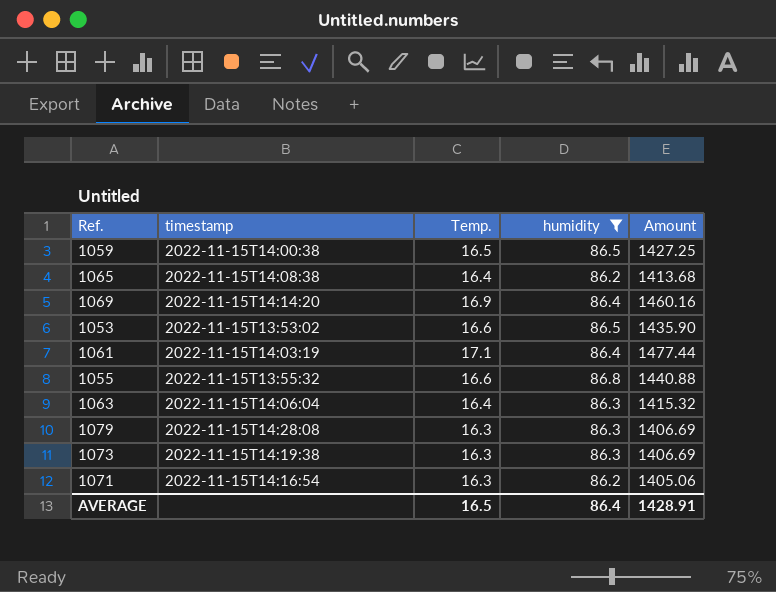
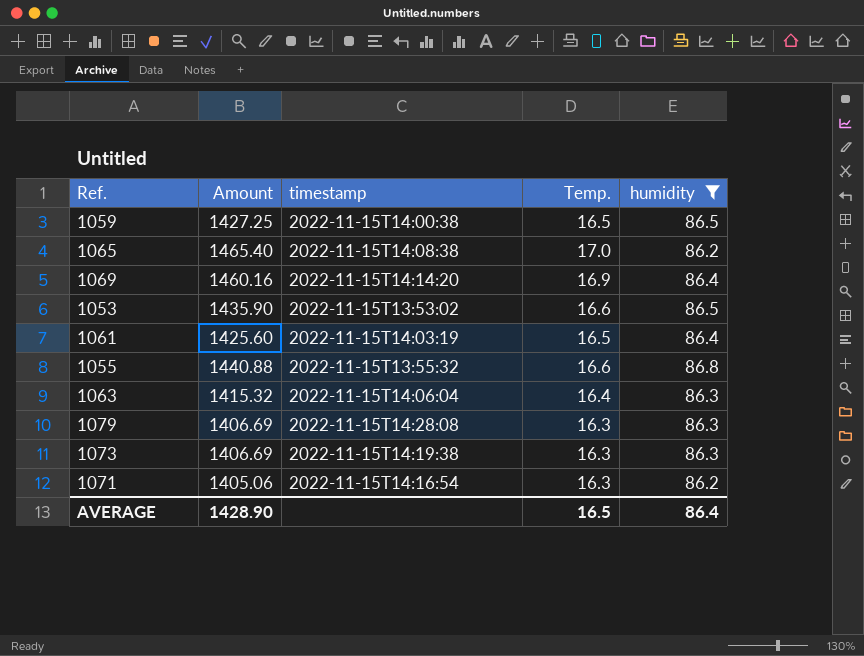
column Amount | position: 5 -> 2
1065 | Amount: 1413.68 -> 1465.40
1065 | Temp.: 16.4 -> 17.0
1061 | Amount: 1477.44 -> 1425.60
1061 | Temp.: 17.1 -> 16.5
AVERAGE | Amount: 1428.91 -> 1428.90

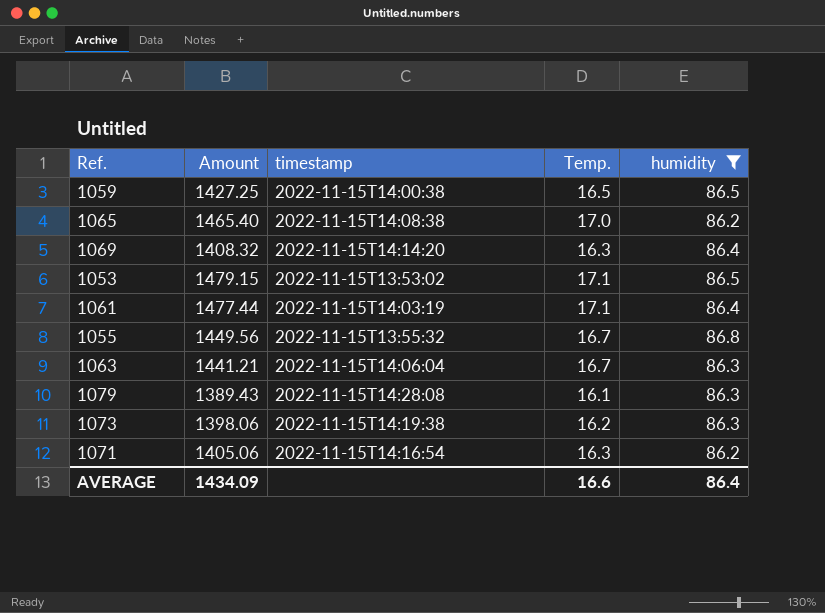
1069 | Amount: 1460.16 -> 1408.32
1069 | Temp.: 16.9 -> 16.3
1053 | Amount: 1435.90 -> 1479.15
1053 | Temp.: 16.6 -> 17.1
1061 | Amount: 1425.60 -> 1477.44
1061 | Temp.: 16.5 -> 17.1
1055 | Amount: 1440.88 -> 1449.56
1055 | Temp.: 16.6 -> 16.7
1063 | Amount: 1415.32 -> 1441.21
1063 | Temp.: 16.4 -> 16.7
1079 | Amount: 1406.69 -> 1389.43
1079 | Temp.: 16.3 -> 16.1
1073 | Amount: 1406.69 -> 1398.06
1073 | Temp.: 16.3 -> 16.2
AVERAGE | Amount: 1428.90 -> 1434.09
AVERAGE | Temp.: 16.5 -> 16.6

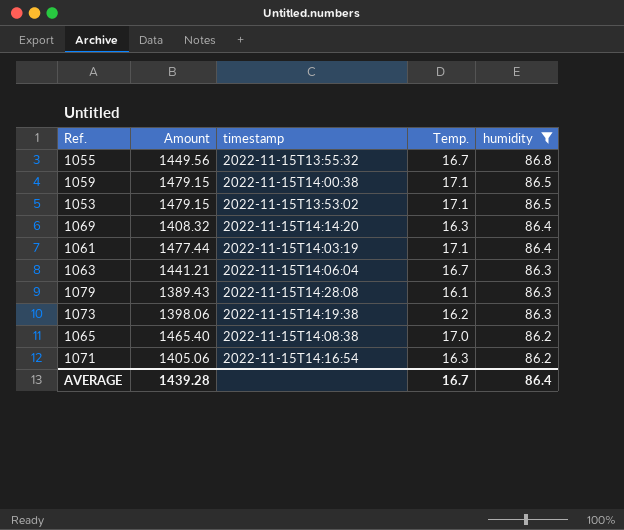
row order: none -> humidity descending
1059 | Amount: 1427.25 -> 1479.15
1059 | Temp.: 16.5 -> 17.1
AVERAGE | Amount: 1434.09 -> 1439.28
AVERAGE | Temp.: 16.6 -> 16.7

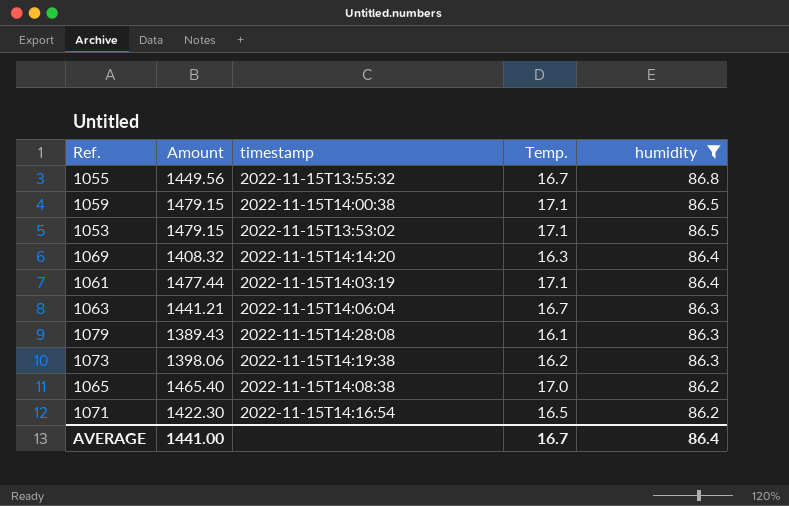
1071 | Amount: 1405.06 -> 1422.30
1071 | Temp.: 16.3 -> 16.5
AVERAGE | Amount: 1439.28 -> 1441.00

